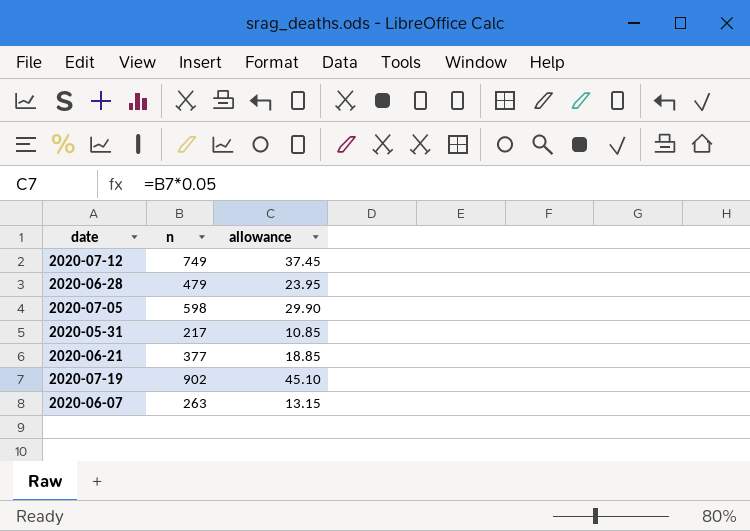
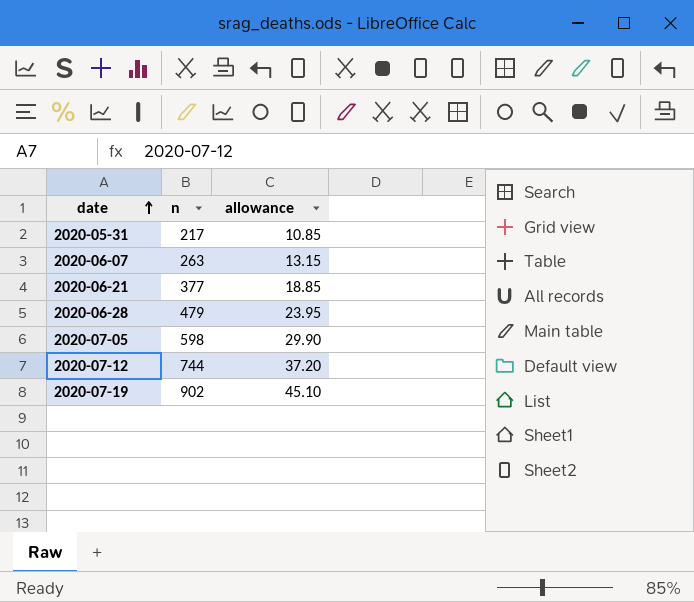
row order: none -> date ascending
2020-07-12 | n: 749 -> 744
2020-07-12 | allowance: 37.45 -> 37.20

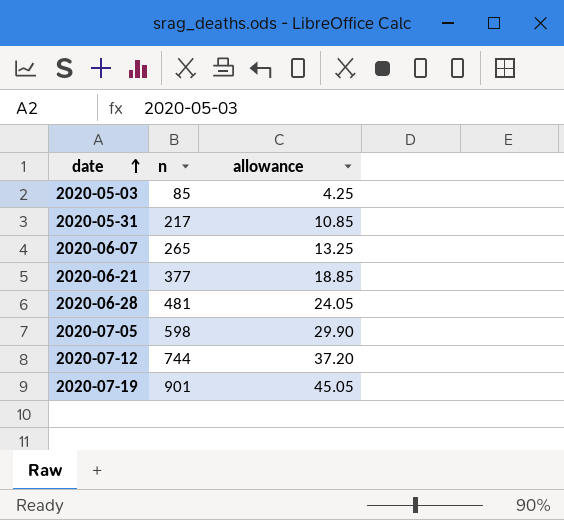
row 2020-05-03: none -> 85 | 4.25
2020-06-07 | n: 263 -> 265
2020-06-07 | allowance: 13.15 -> 13.25
2020-06-28 | n: 479 -> 481
2020-06-28 | allowance: 23.95 -> 24.05
2020-07-19 | n: 902 -> 901
2020-07-19 | allowance: 45.10 -> 45.05

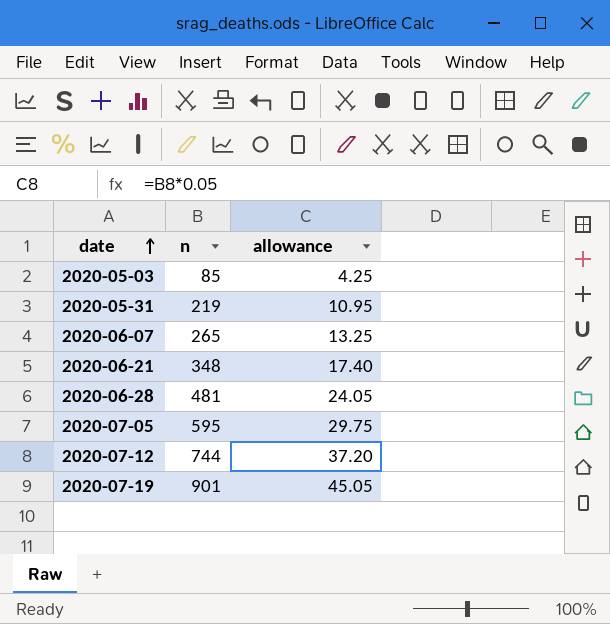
2020-05-31 | n: 217 -> 219
2020-05-31 | allowance: 10.85 -> 10.95
2020-06-21 | n: 377 -> 348
2020-06-21 | allowance: 18.85 -> 17.40
2020-07-05 | n: 598 -> 595
2020-07-05 | allowance: 29.90 -> 29.75

